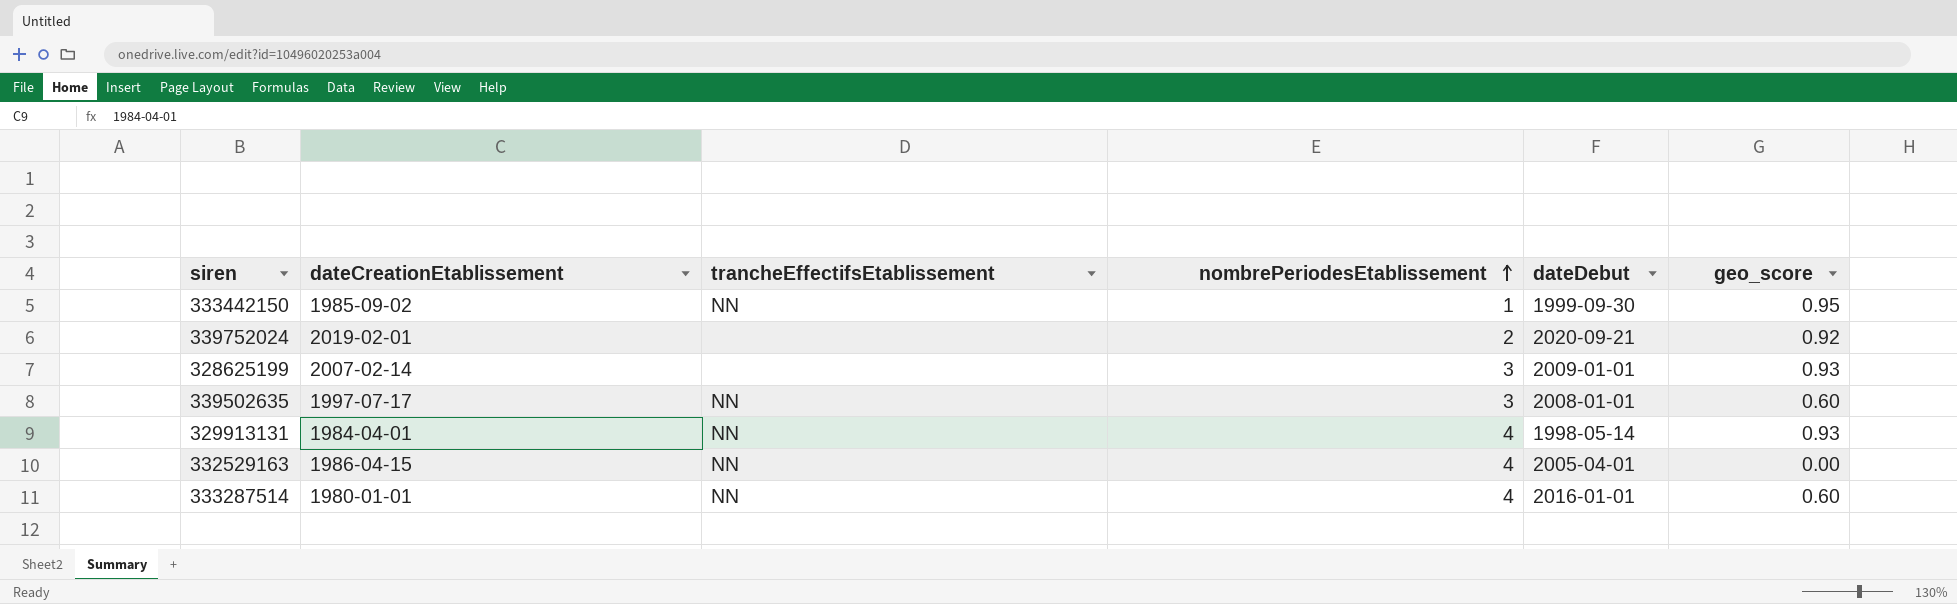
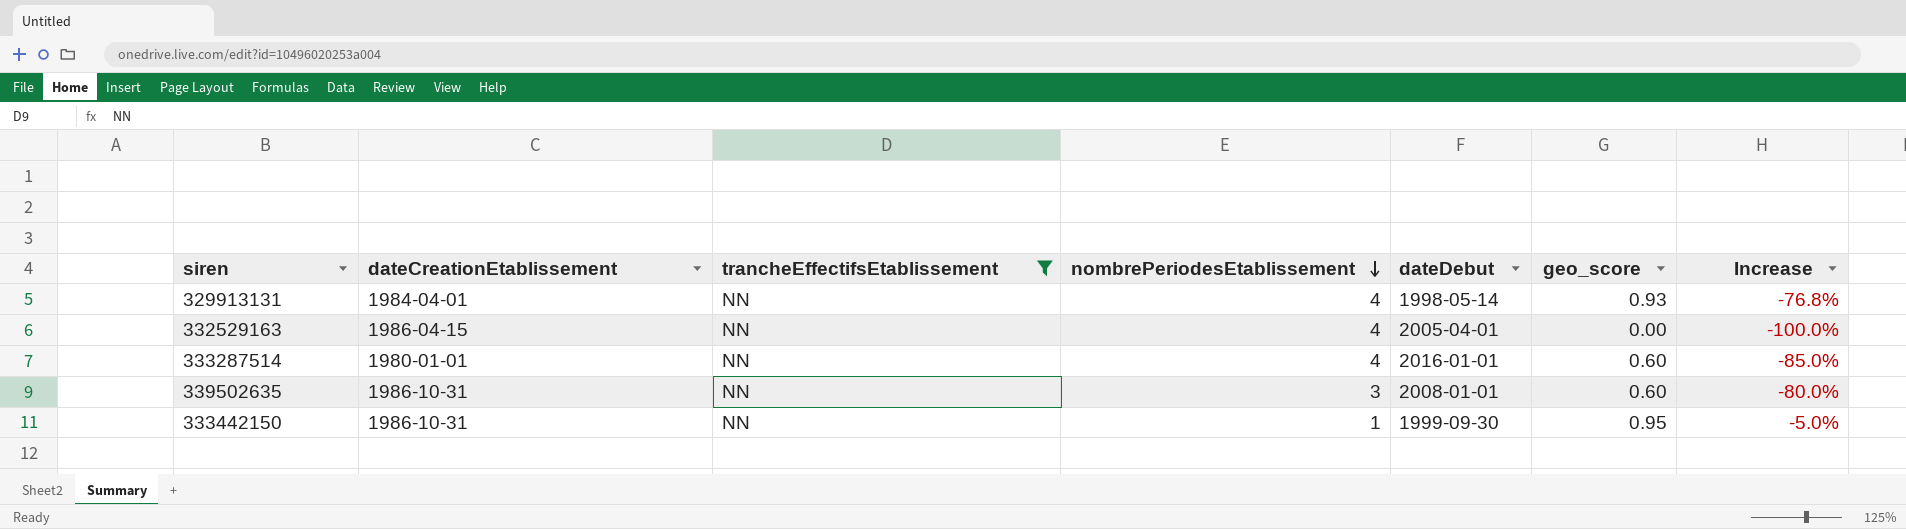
filter: none -> trancheEffectifsEtablissement = NN
row order: nombrePeriodesEtablissement ascending -> nombrePeriodesEtablissement descending
column Increase | formula: none -> ([geo_score] - [nombrePeriodesEtablissement]) / [nombrePeriodesEtablissement]
339502635 | dateCreationEtablissement: 1997-07-17 -> 1986-10-31
333442150 | dateCreationEtablissement: 1985-09-02 -> 1986-10-31

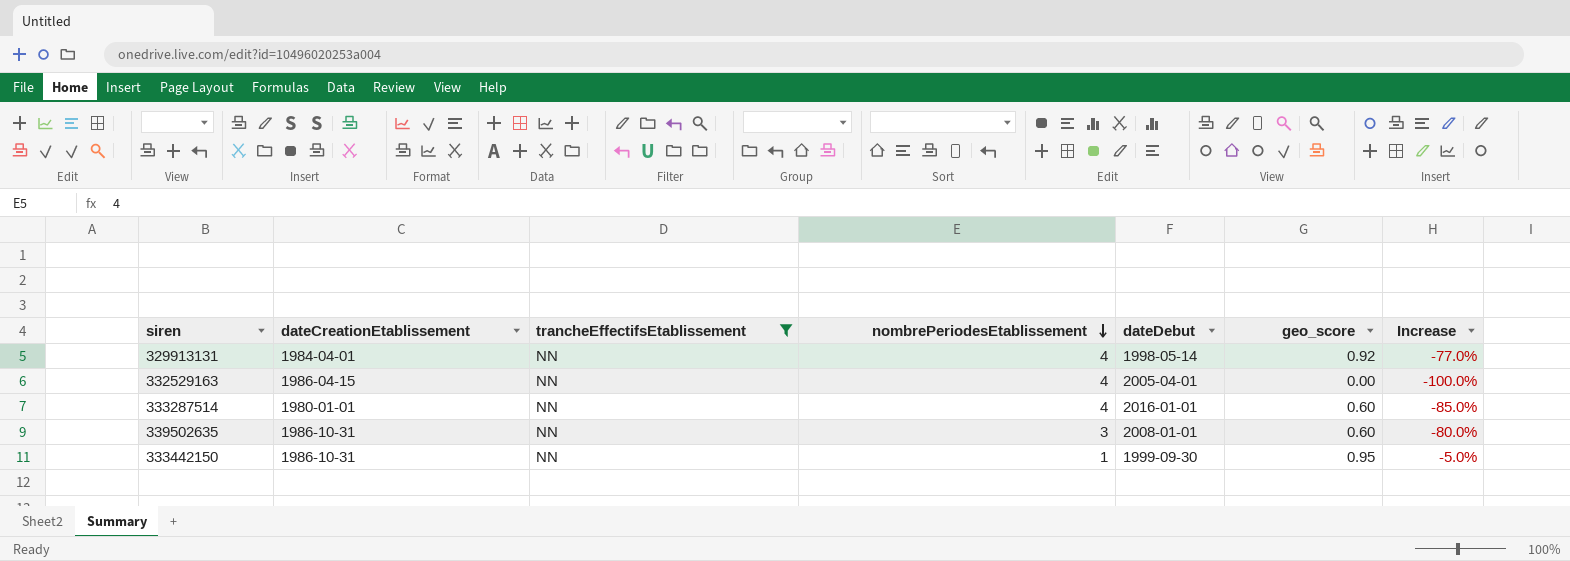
329913131 | geo_score: 0.93 -> 0.92
329913131 | Increase: -76.8% -> -77.0%

